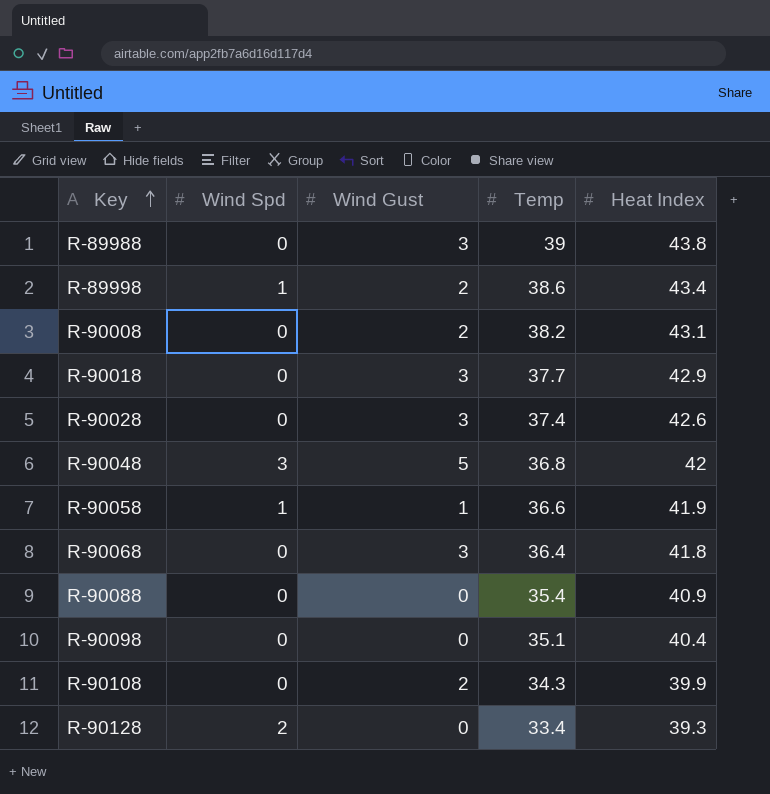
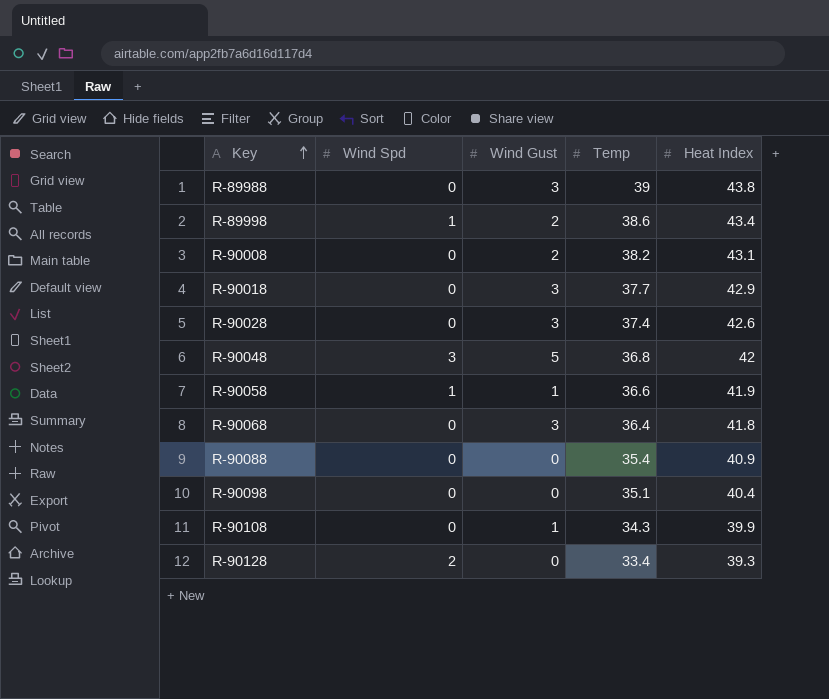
R-90108 | Wind Gust: 2 -> 1

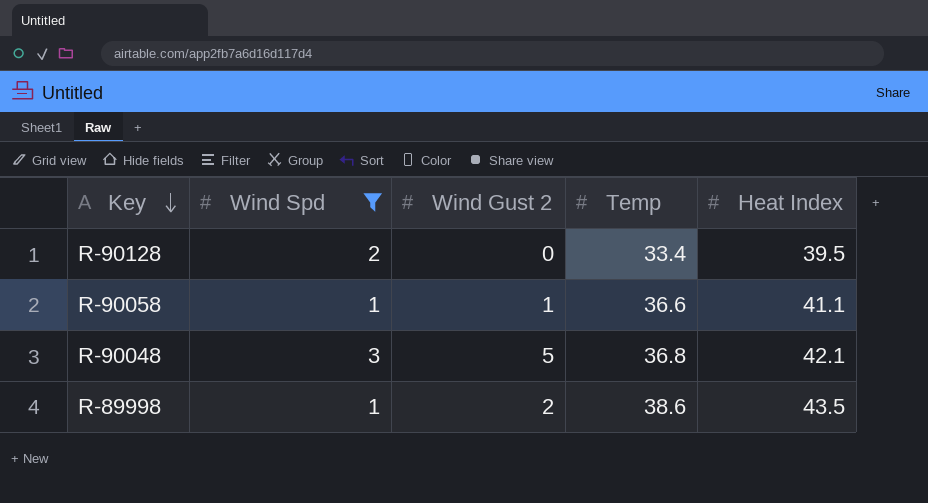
filter: none -> Wind Spd != 0
row order: Key ascending -> Key descending
column name: Wind Gust -> Wind Gust 2
R-90128 | Heat Index: 39.3 -> 39.5
R-90058 | Heat Index: 41.9 -> 41.1
R-90048 | Heat Index: 42 -> 42.1
R-89998 | Heat Index: 43.4 -> 43.5

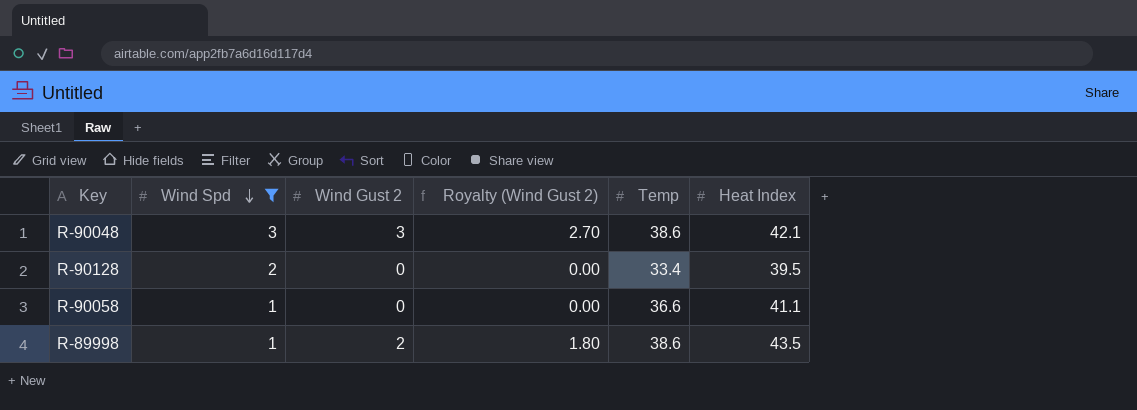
row order: Key descending -> Wind Spd descending
column Royalty (Wind Gust 2) | formula: none -> [Wind Gust 2] * 0.9
R-90048 | Wind Gust 2: 5 -> 3
R-90048 | Temp: 36.8 -> 38.6
R-90058 | Wind Gust 2: 1 -> 0

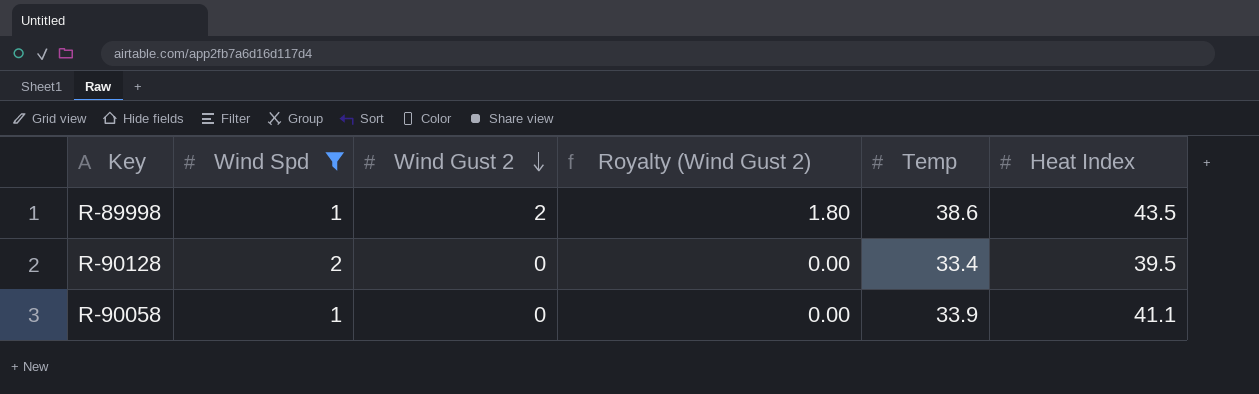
row order: Wind Spd descending -> Wind Gust 2 descending
row R-90048: 3 | 3 | 2.70 | 38.6 | 42.1 -> none
R-90058 | Temp: 36.6 -> 33.9

